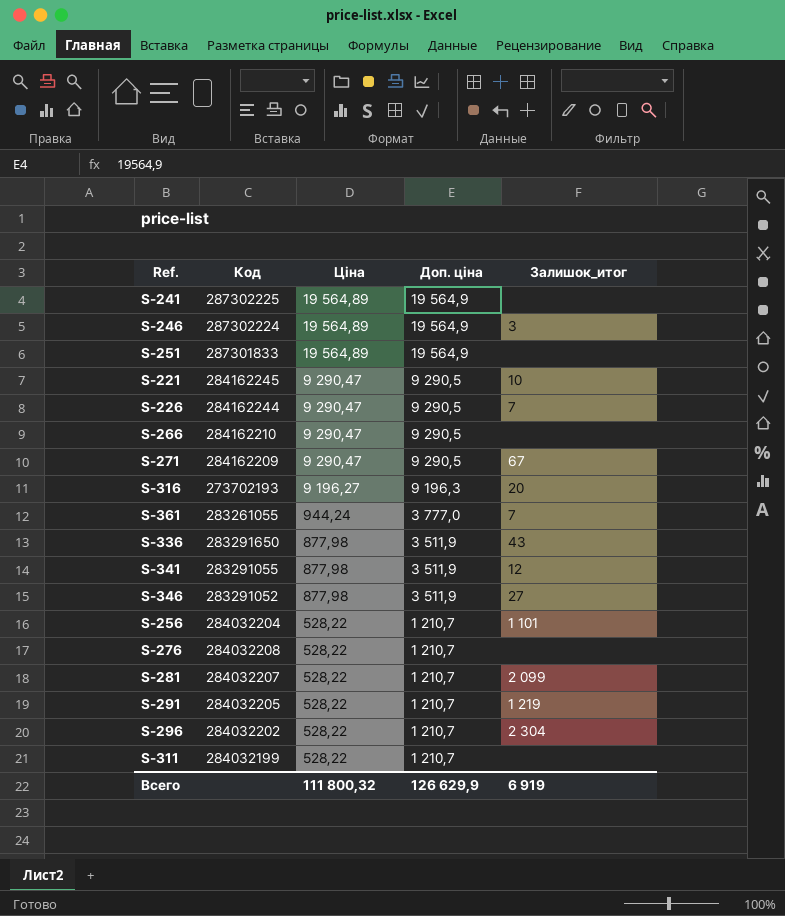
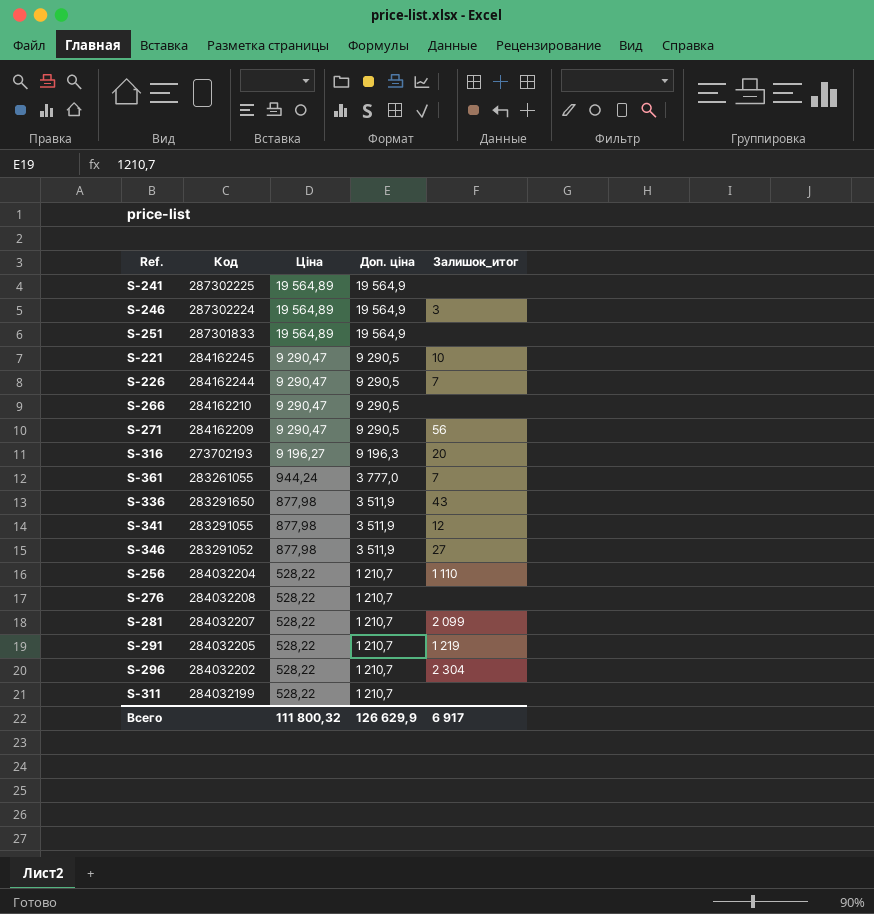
S-271 | Залишок_итог: 67 -> 56
S-256 | Залишок_итог: 1 101 -> 1 110
Всего | Залишок_итог: 6 919 -> 6 917

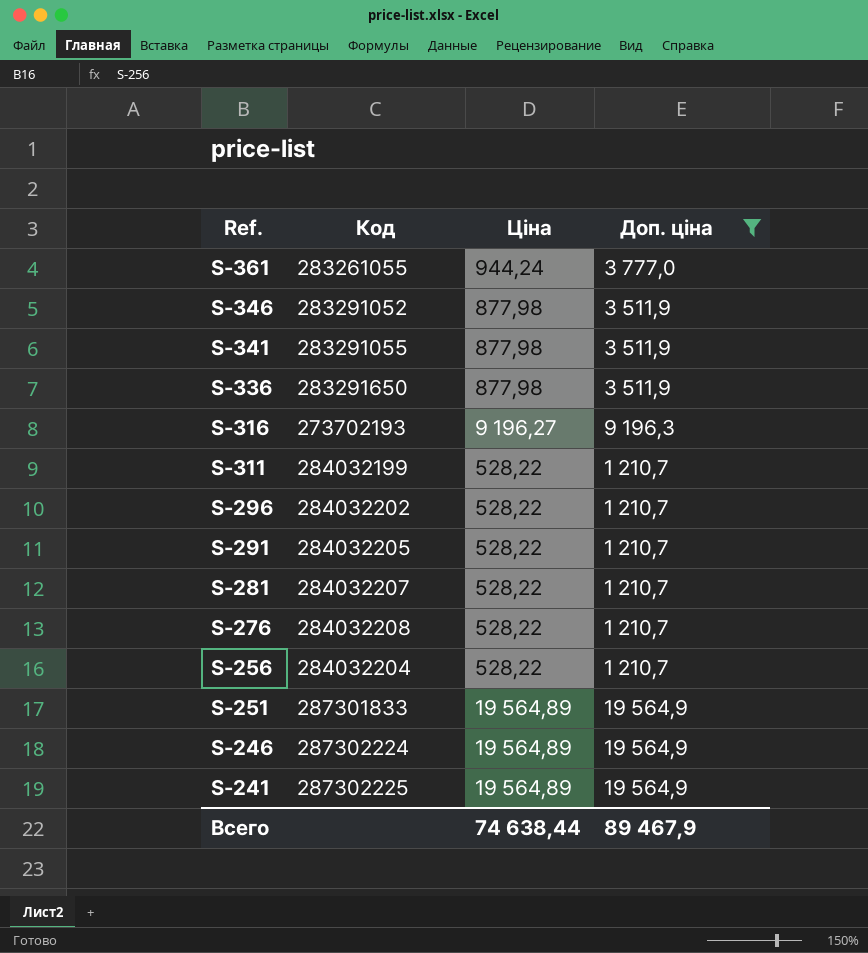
filter: none -> Доп. ціна != 9 290,5
row order: Ціна descending -> Ref. descending
column Залишок_итог | position: 5 -> none
Всего | Ціна: 111 800,32 -> 74 638,44
Всего | Доп. ціна: 126 629,9 -> 89 467,9

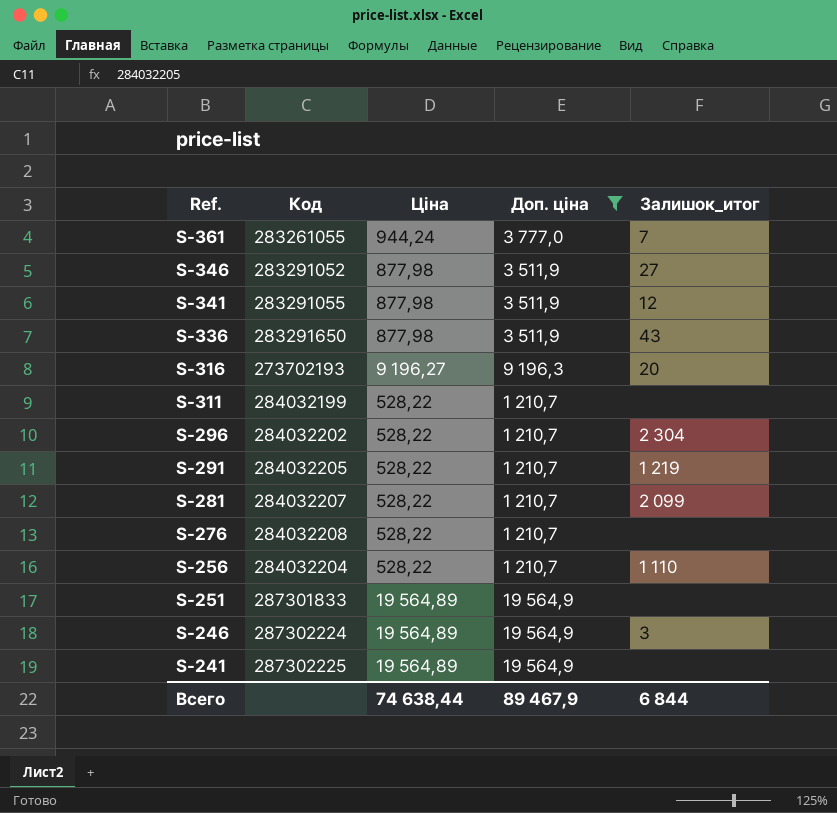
column Залишок_итог | position: none -> 5

